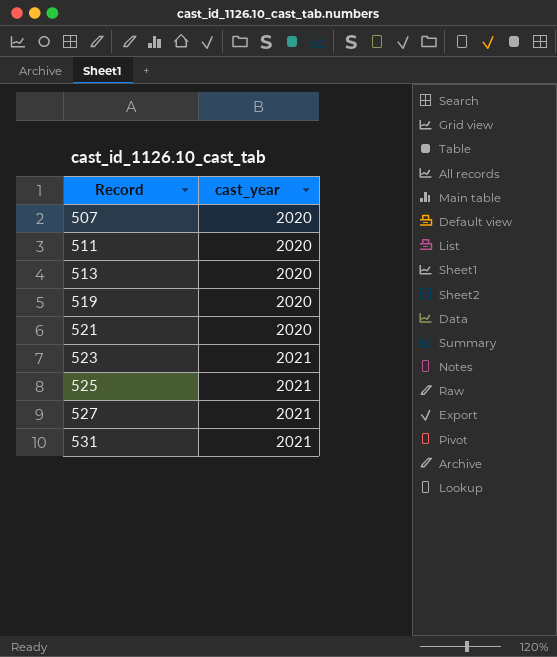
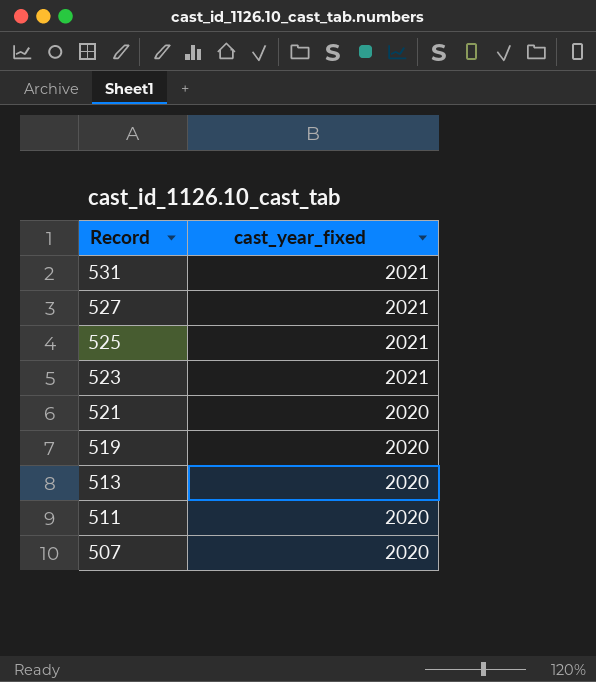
row order: Record ascending -> Record descending
column name: cast_year -> cast_year_fixed

